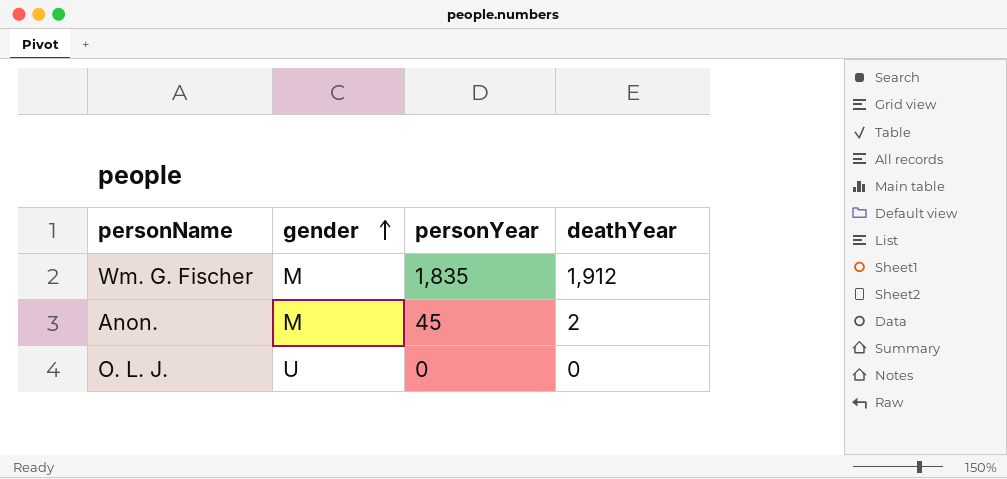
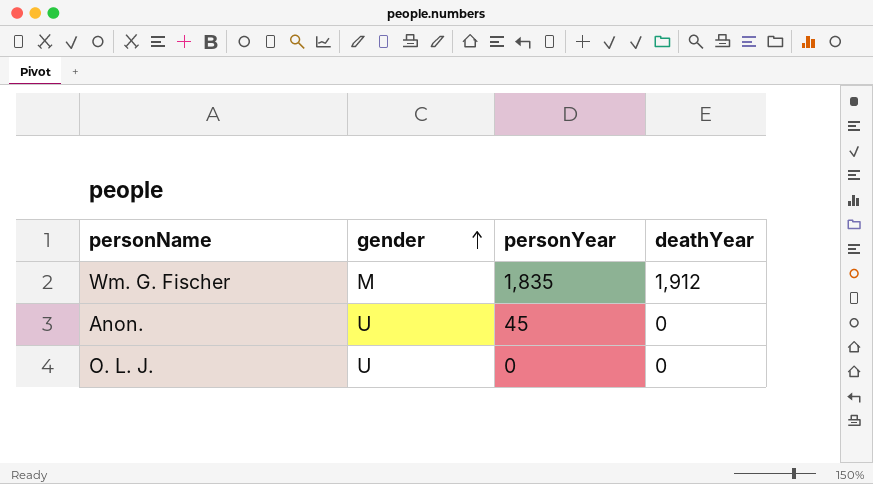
Anon. | gender: M -> U
Anon. | deathYear: 2 -> 0

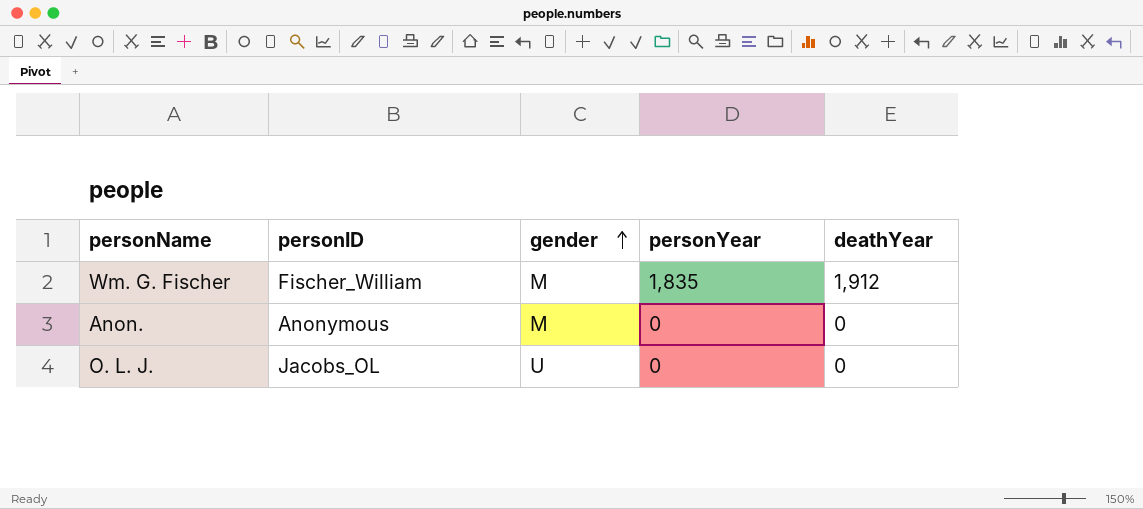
column personID | position: none -> 2
Anon. | gender: U -> M
Anon. | personYear: 45 -> 0

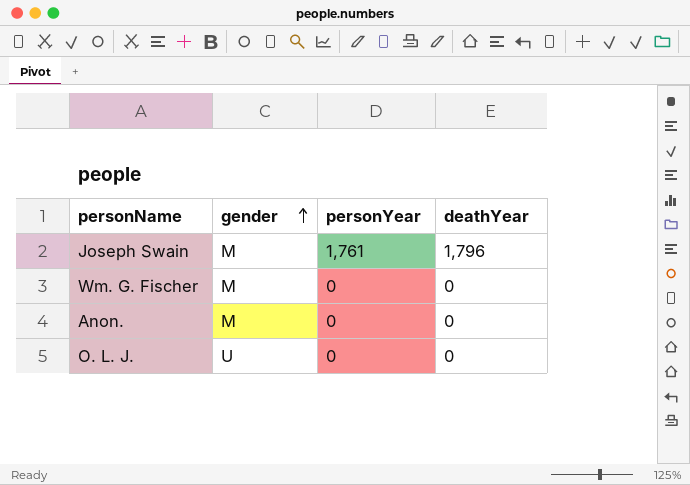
column personID | position: 2 -> none
row Joseph Swain: none -> M | 1,761 | 1,796
Wm. G. Fischer | personYear: 1,835 -> 0
Wm. G. Fischer | deathYear: 1,912 -> 0

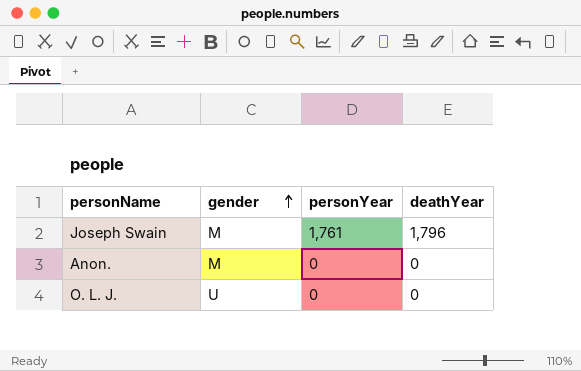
row Wm. G. Fischer: M | 0 | 0 -> none

